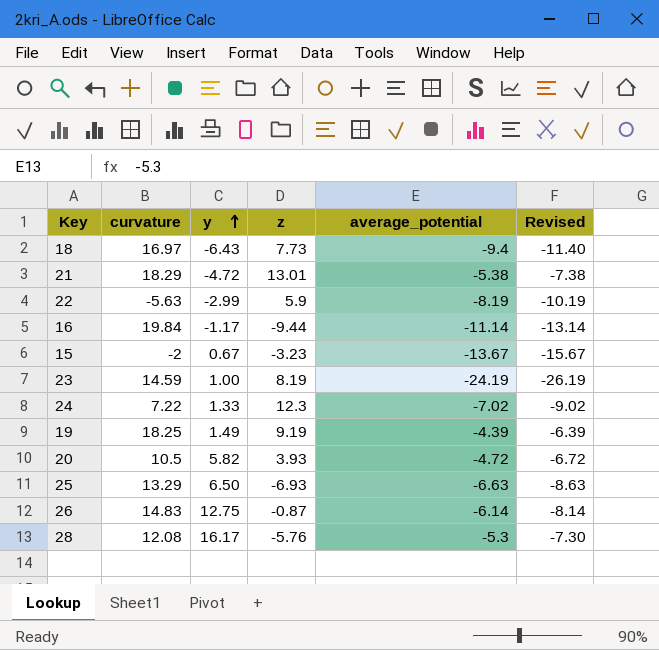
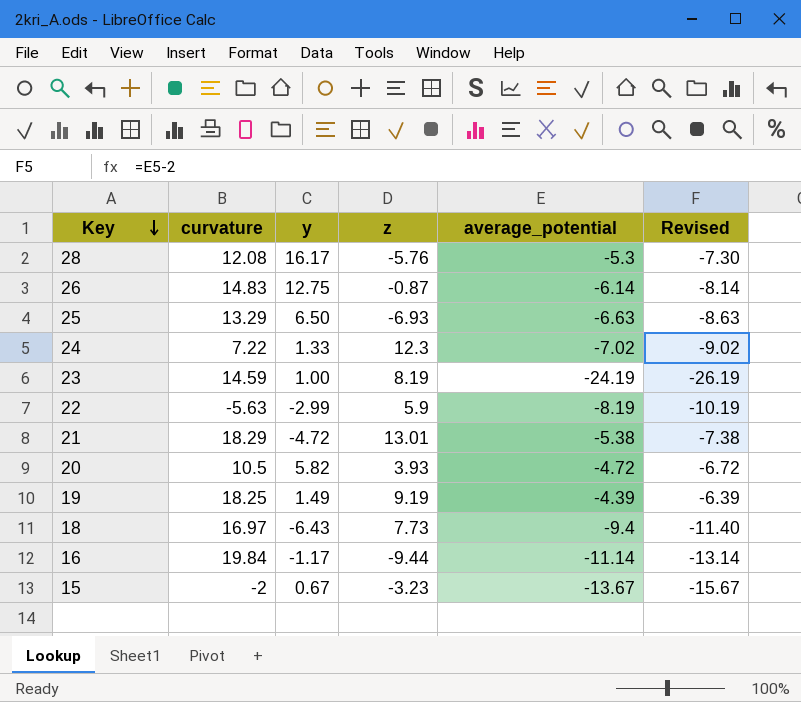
row order: y ascending -> Key descending

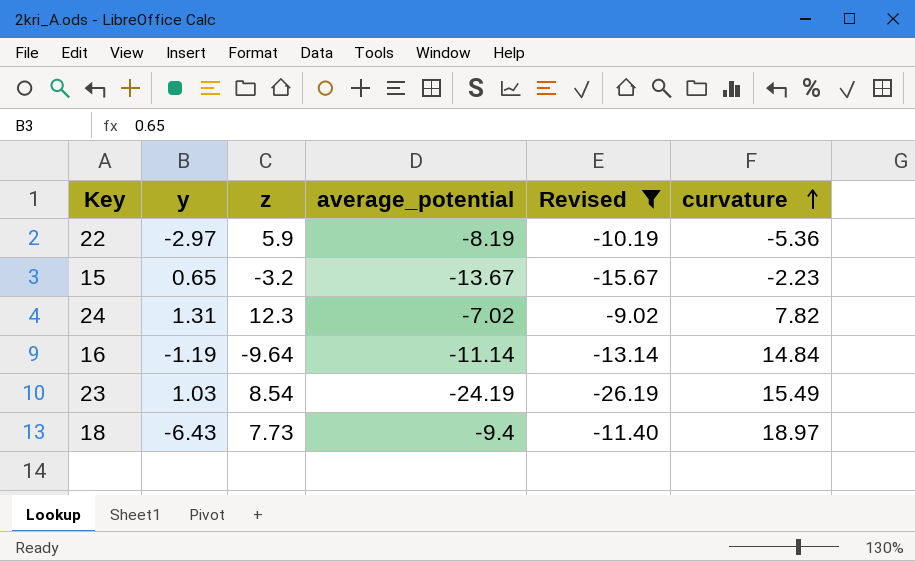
filter: none -> Revised <= -9.02
row order: Key descending -> curvature ascending
column curvature | position: 2 -> 6
22 | y: -2.99 -> -2.97
22 | curvature: -5.63 -> -5.36
15 | y: 0.67 -> 0.65
15 | z: -3.23 -> -3.2
15 | curvature: -2 -> -2.23
24 | y: 1.33 -> 1.31
24 | curvature: 7.22 -> 7.82
16 | y: -1.17 -> -1.19
16 | z: -9.44 -> -9.64
16 | curvature: 19.84 -> 14.84
23 | y: 1.00 -> 1.03
23 | z: 8.19 -> 8.54
23 | curvature: 14.59 -> 15.49
18 | curvature: 16.97 -> 18.97

